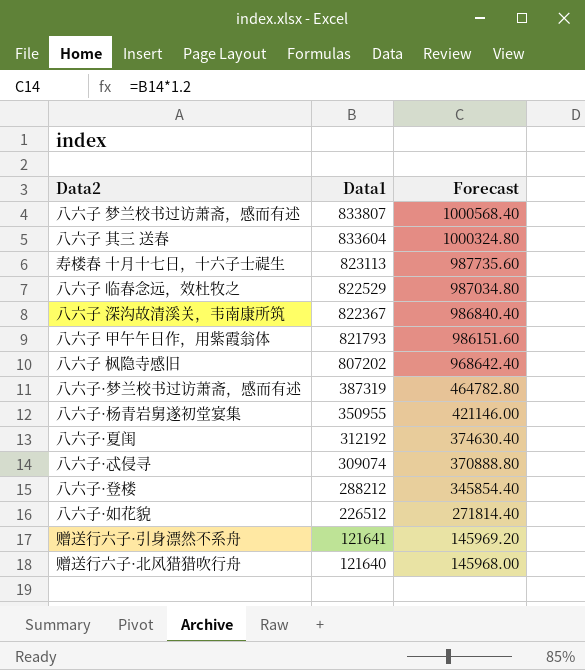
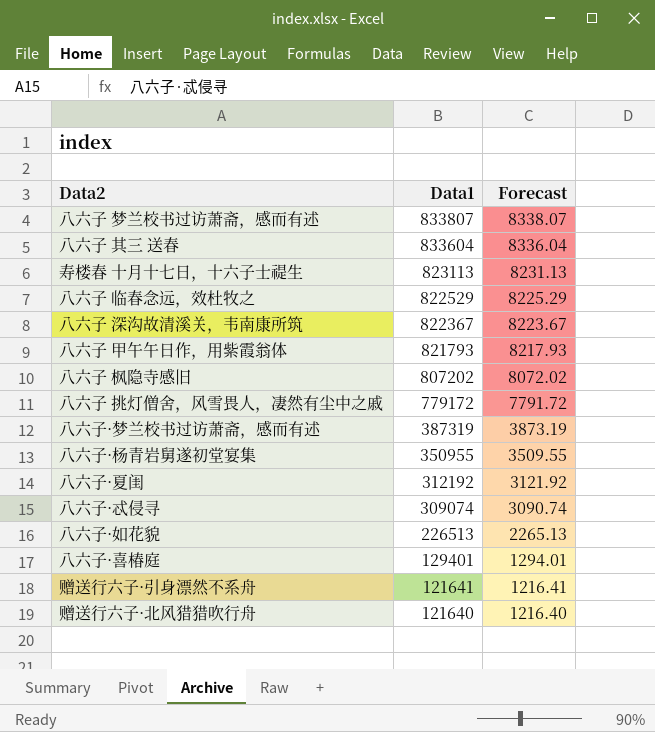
column Forecast | formula: [Data1] * 1.2 -> [Data1] * 0.01
row 八六子·登楼: 288212 | 345854.40 -> none
row 八六子 挑灯僧舍，风雪畏人，凄然有尘中之戚: none -> 779172 | 7791.72
八六子·如花貌 | Data1: 226512 -> 226513
row 八六子·喜椿庭: none -> 129401 | 1294.01

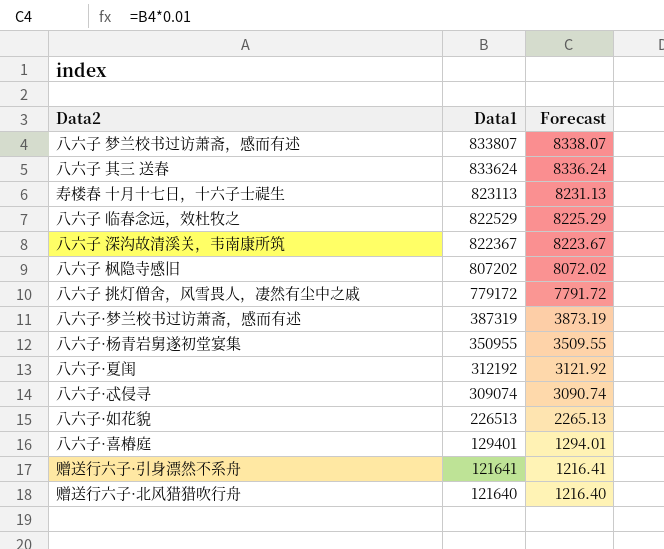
row 八六子 甲午午日作，用紫霞翁体: 821793 | 8217.93 -> none
八六子 其三 送春 | Data1: 833604 -> 833624
八六子 其三 送春 | Forecast: 8336.04 -> 8336.24

